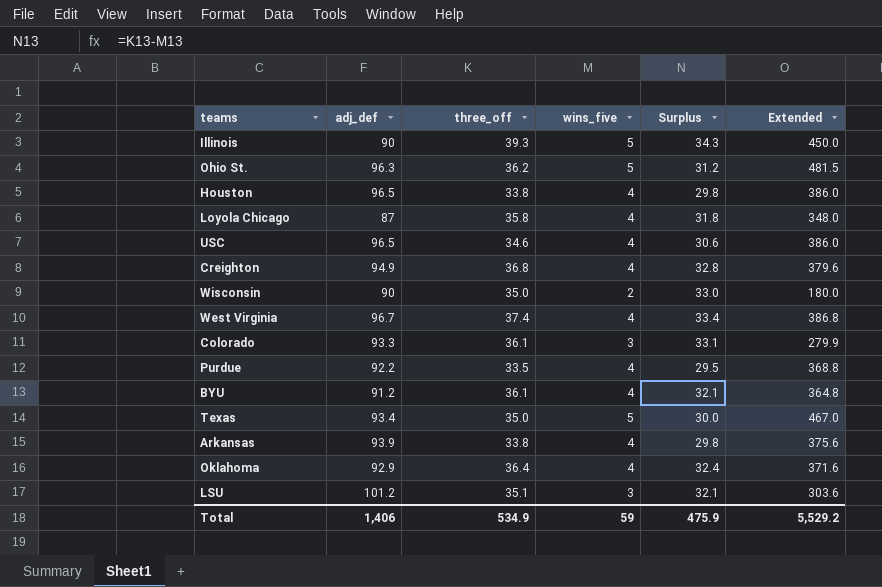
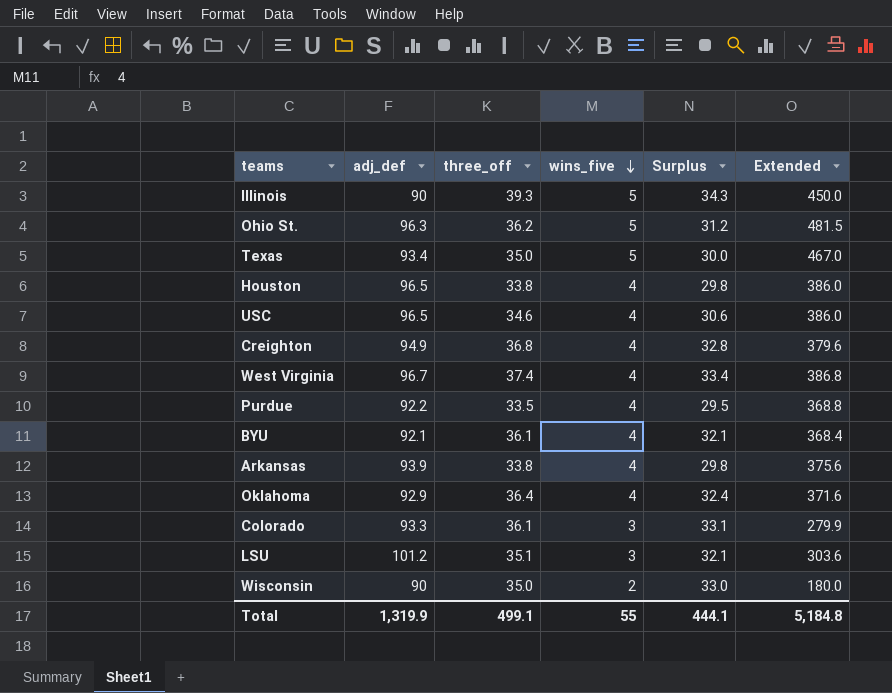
row order: none -> wins_five descending
row Loyola Chicago: 87 | 35.8 | 4 | 31.8 | 348.0 -> none
BYU | adj_def: 91.2 -> 92.1
BYU | Extended: 364.8 -> 368.4
Total | adj_def: 1,406 -> 1,319.9
Total | three_off: 534.9 -> 499.1
Total | wins_five: 59 -> 55
Total | Surplus: 475.9 -> 444.1
Total | Extended: 5,529.2 -> 5,184.8

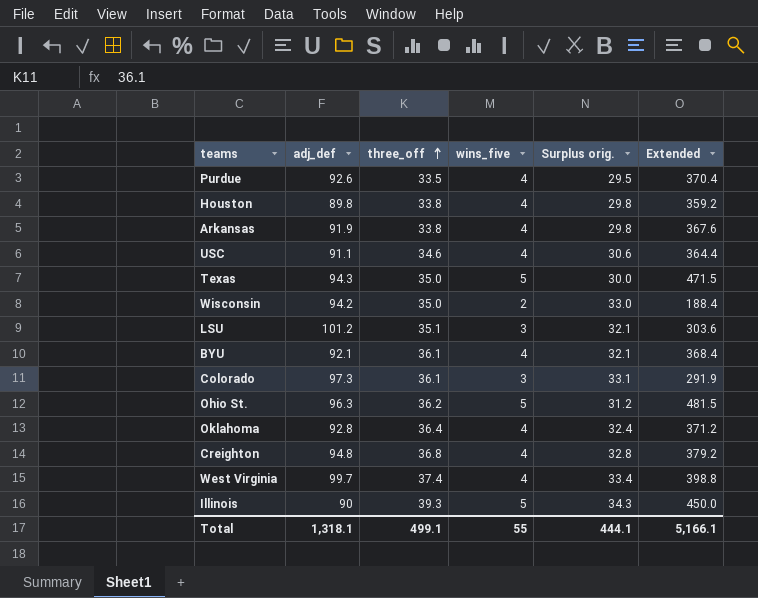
row order: wins_five descending -> three_off ascending
column name: Surplus -> Surplus orig.
Purdue | adj_def: 92.2 -> 92.6
Purdue | Extended: 368.8 -> 370.4
Houston | adj_def: 96.5 -> 89.8
Houston | Extended: 386.0 -> 359.2
Arkansas | adj_def: 93.9 -> 91.9
Arkansas | Extended: 375.6 -> 367.6
USC | adj_def: 96.5 -> 91.1
USC | Extended: 386.0 -> 364.4
Texas | adj_def: 93.4 -> 94.3
Texas | Extended: 467.0 -> 471.5
Wisconsin | adj_def: 90 -> 94.2
Wisconsin | Extended: 180.0 -> 188.4
Colorado | adj_def: 93.3 -> 97.3
Colorado | Extended: 279.9 -> 291.9
Oklahoma | adj_def: 92.9 -> 92.8
Oklahoma | Extended: 371.6 -> 371.2
Creighton | adj_def: 94.9 -> 94.8
Creighton | Extended: 379.6 -> 379.2
West Virginia | adj_def: 96.7 -> 99.7
West Virginia | Extended: 386.8 -> 398.8
Total | adj_def: 1,319.9 -> 1,318.1
Total | Extended: 5,184.8 -> 5,166.1

